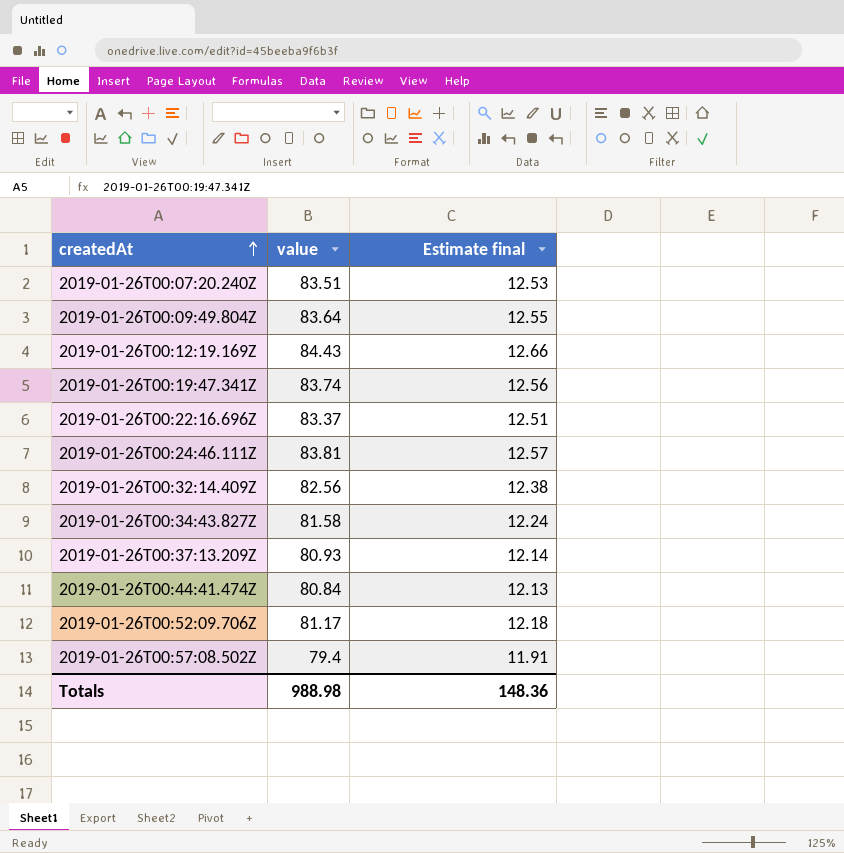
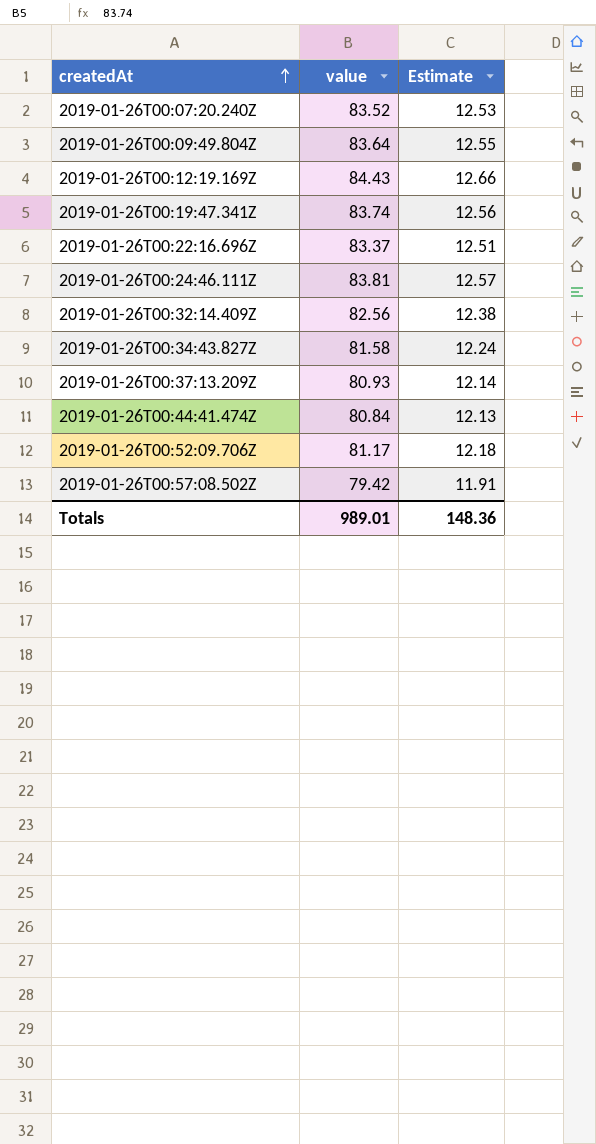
column name: Estimate final -> Estimate
2019-01-26T00:07:20.240Z | value: 83.51 -> 83.52
2019-01-26T00:57:08.502Z | value: 79.4 -> 79.42
Totals | value: 988.98 -> 989.01

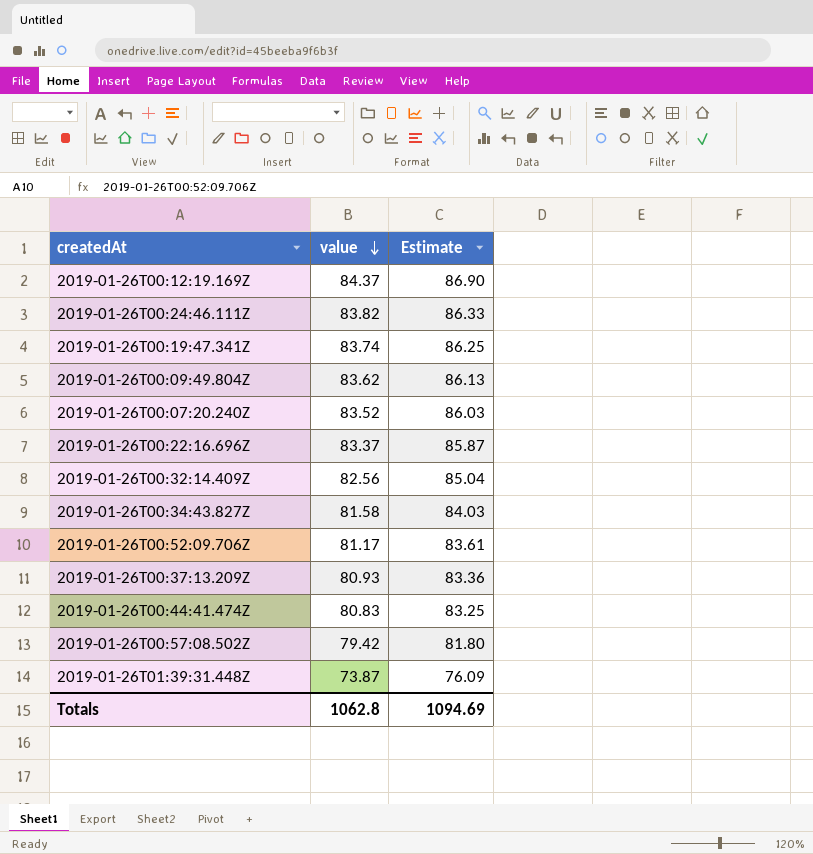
row order: createdAt ascending -> value descending
column Estimate | formula: [value] * 0.15 -> [value] * 1.03
2019-01-26T00:12:19.169Z | value: 84.43 -> 84.37
2019-01-26T00:24:46.111Z | value: 83.81 -> 83.82
2019-01-26T00:09:49.804Z | value: 83.64 -> 83.62
2019-01-26T00:44:41.474Z | value: 80.84 -> 80.83
row 2019-01-26T01:39:31.448Z: none -> 73.87 | 76.09
Totals | value: 989.01 -> 1062.8
Totals | Estimate: 148.36 -> 1094.69

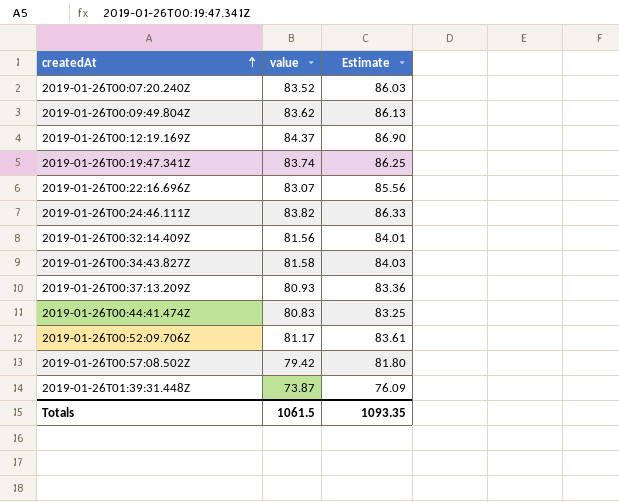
row order: value descending -> createdAt ascending
2019-01-26T00:22:16.696Z | value: 83.37 -> 83.07
2019-01-26T00:22:16.696Z | Estimate: 85.87 -> 85.56
2019-01-26T00:32:14.409Z | value: 82.56 -> 81.56
2019-01-26T00:32:14.409Z | Estimate: 85.04 -> 84.01
Totals | value: 1062.8 -> 1061.5
Totals | Estimate: 1094.69 -> 1093.35

